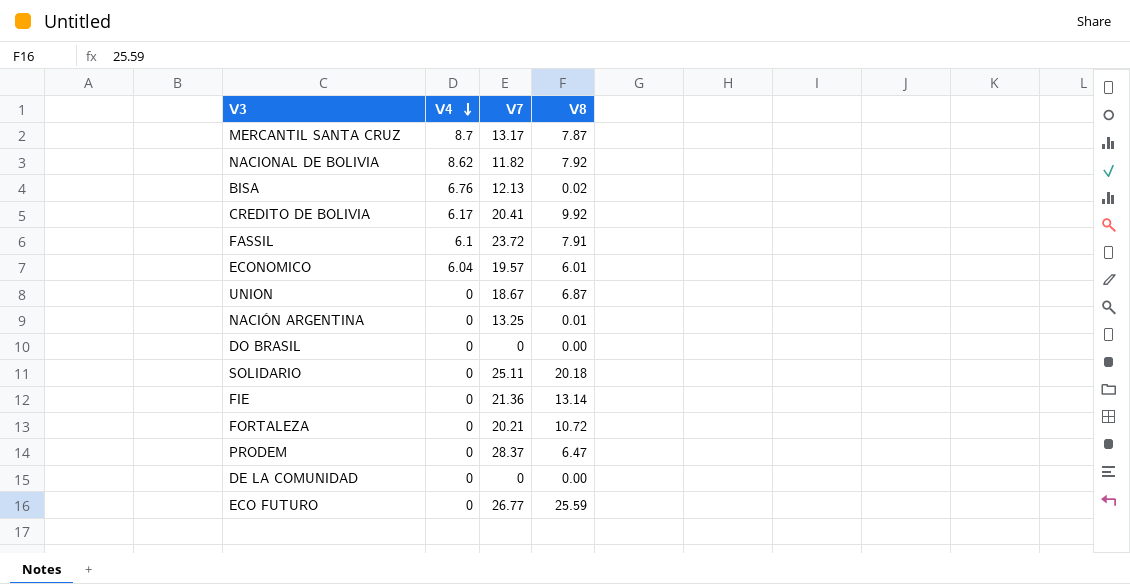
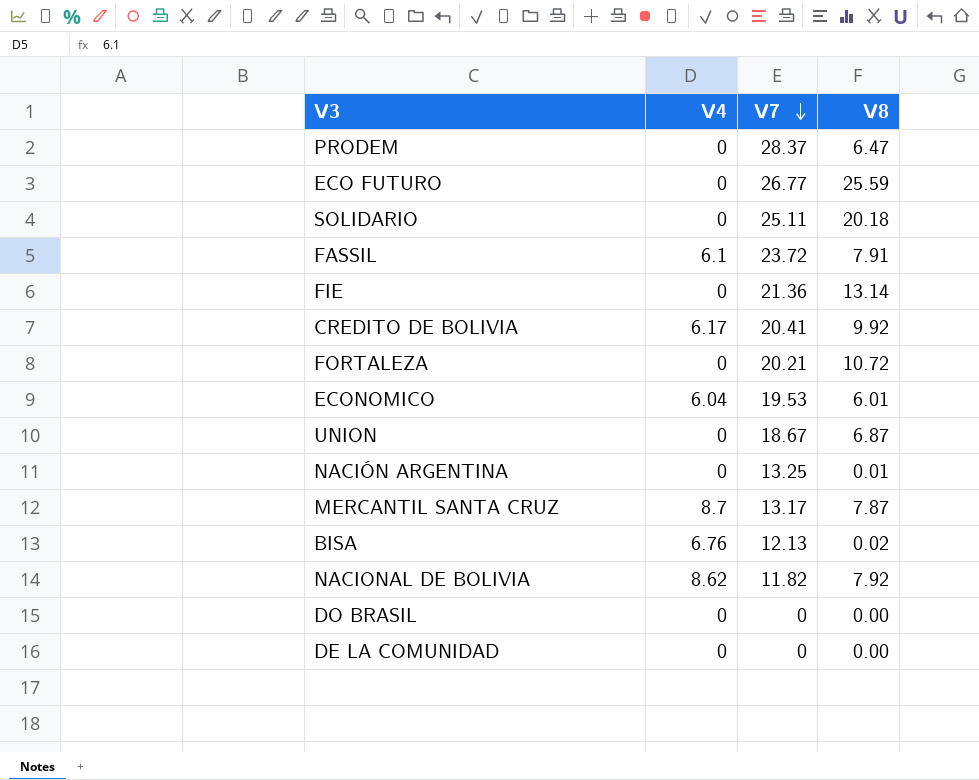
row order: V4 descending -> V7 descending
ECONOMICO | V7: 19.57 -> 19.53

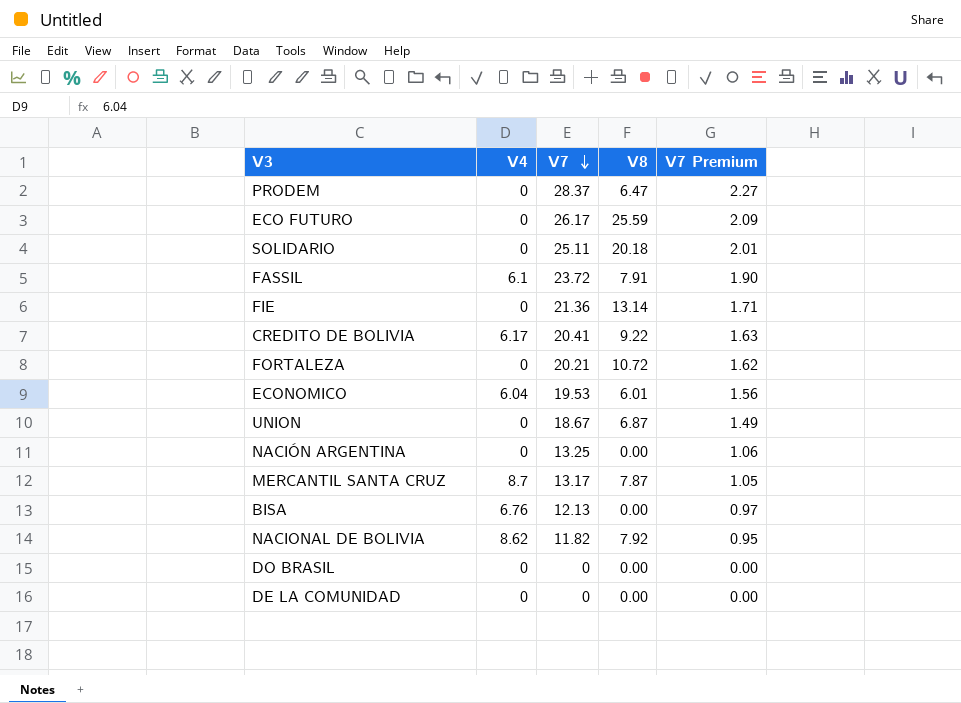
column V7 Premium | formula: none -> [V7] * 0.08
ECO FUTURO | V7: 26.77 -> 26.17
CREDITO DE BOLIVIA | V8: 9.92 -> 9.22
NACIÓN ARGENTINA | V8: 0.01 -> 0.00
BISA | V8: 0.02 -> 0.00

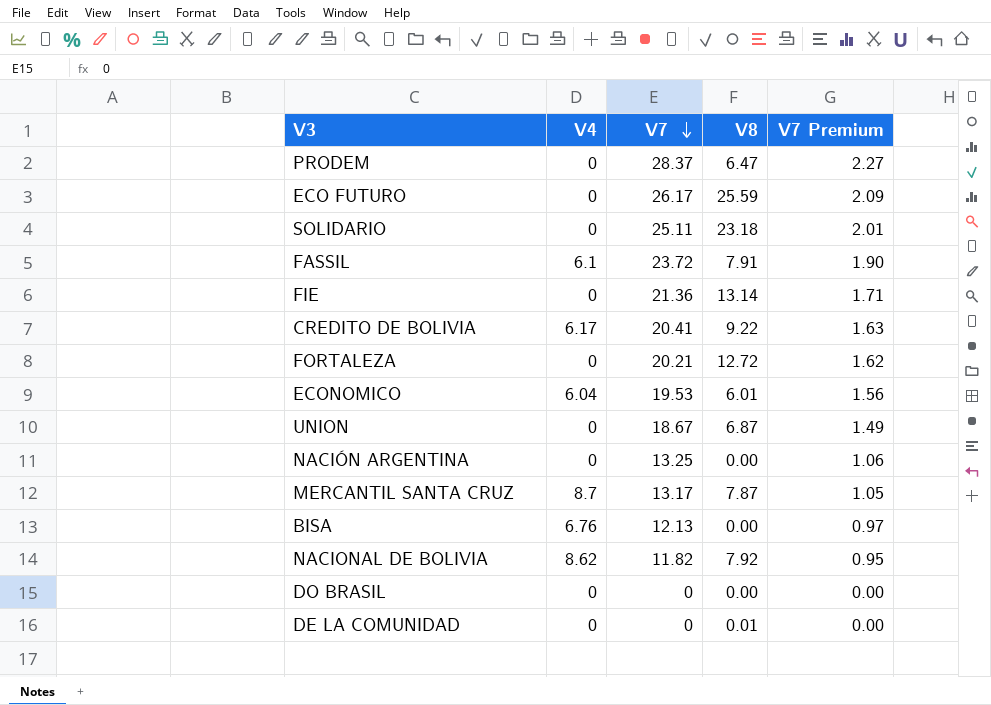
SOLIDARIO | V8: 20.18 -> 23.18
FORTALEZA | V8: 10.72 -> 12.72
DE LA COMUNIDAD | V8: 0.00 -> 0.01

